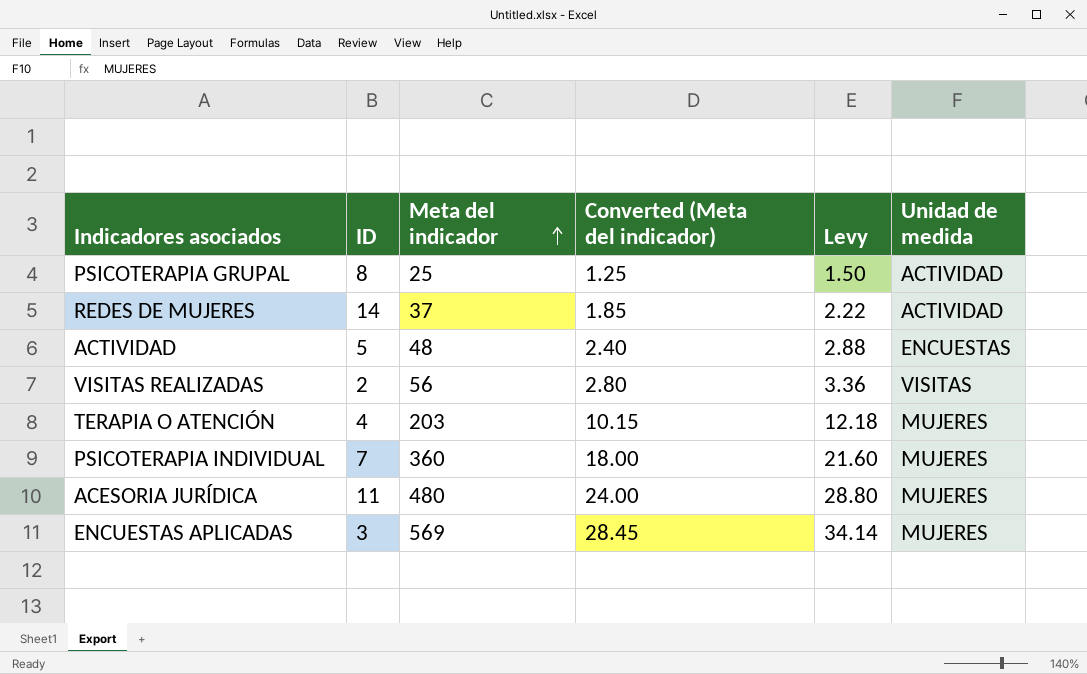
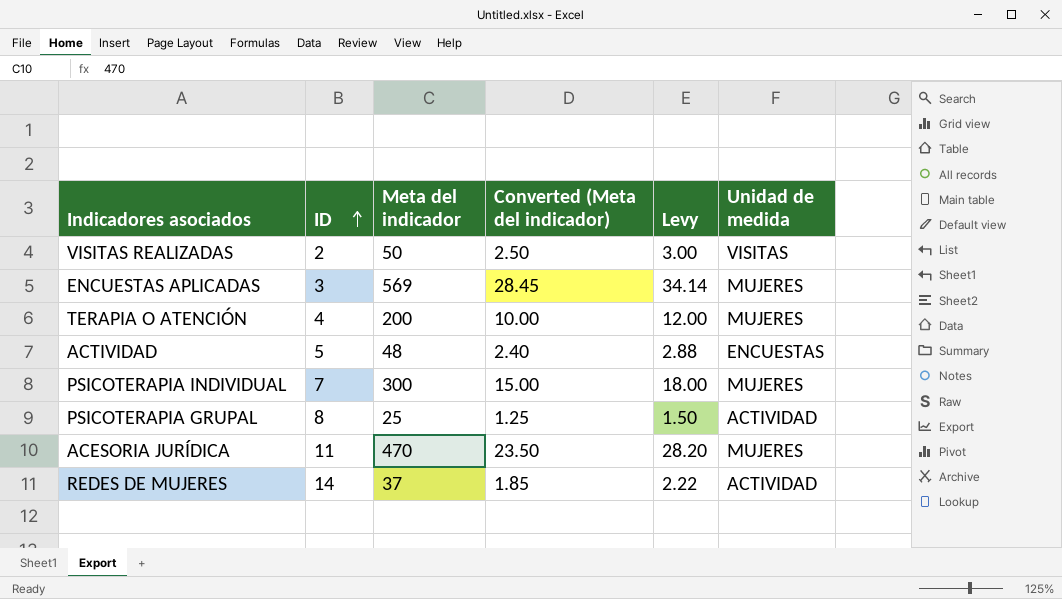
row order: Meta del indicador ascending -> ID ascending
VISITAS REALIZADAS | Meta del indicador: 56 -> 50
VISITAS REALIZADAS | Converted (Meta del indicador): 2.80 -> 2.50
VISITAS REALIZADAS | Levy: 3.36 -> 3.00
TERAPIA O ATENCIÓN | Meta del indicador: 203 -> 200
TERAPIA O ATENCIÓN | Converted (Meta del indicador): 10.15 -> 10.00
TERAPIA O ATENCIÓN | Levy: 12.18 -> 12.00
PSICOTERAPIA INDIVIDUAL | Meta del indicador: 360 -> 300
PSICOTERAPIA INDIVIDUAL | Converted (Meta del indicador): 18.00 -> 15.00
PSICOTERAPIA INDIVIDUAL | Levy: 21.60 -> 18.00
ACESORIA JURÍDICA | Meta del indicador: 480 -> 470
ACESORIA JURÍDICA | Converted (Meta del indicador): 24.00 -> 23.50
ACESORIA JURÍDICA | Levy: 28.80 -> 28.20

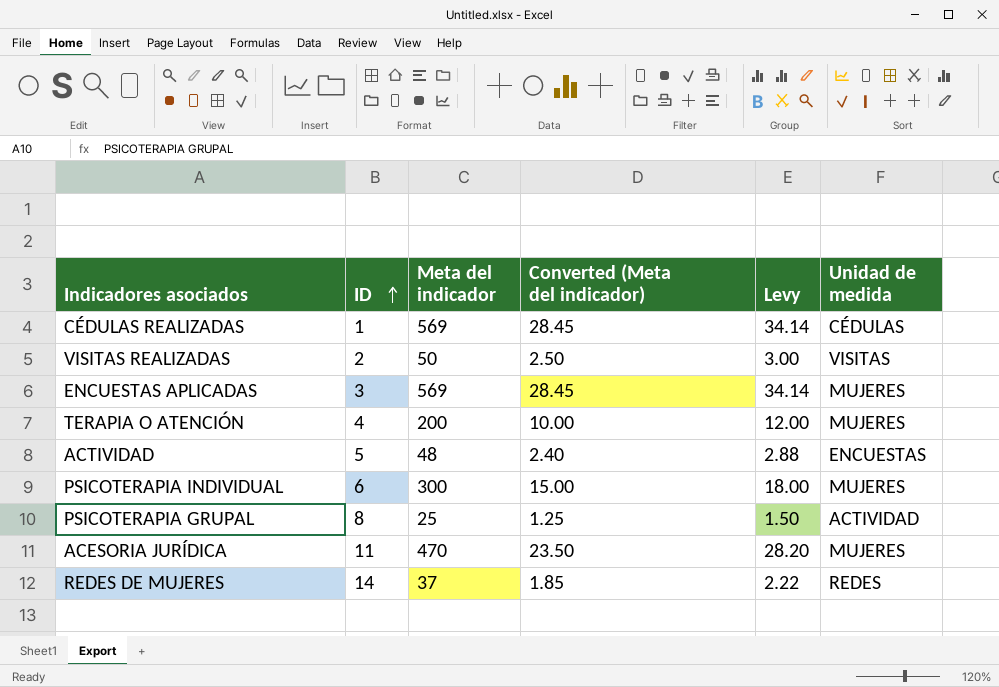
row CÉDULAS REALIZADAS: none -> 1 | 569 | 28.45 | 34.14 | CÉDULAS
PSICOTERAPIA INDIVIDUAL | ID: 7 -> 6
REDES DE MUJERES | Unidad de medida: ACTIVIDAD -> REDES

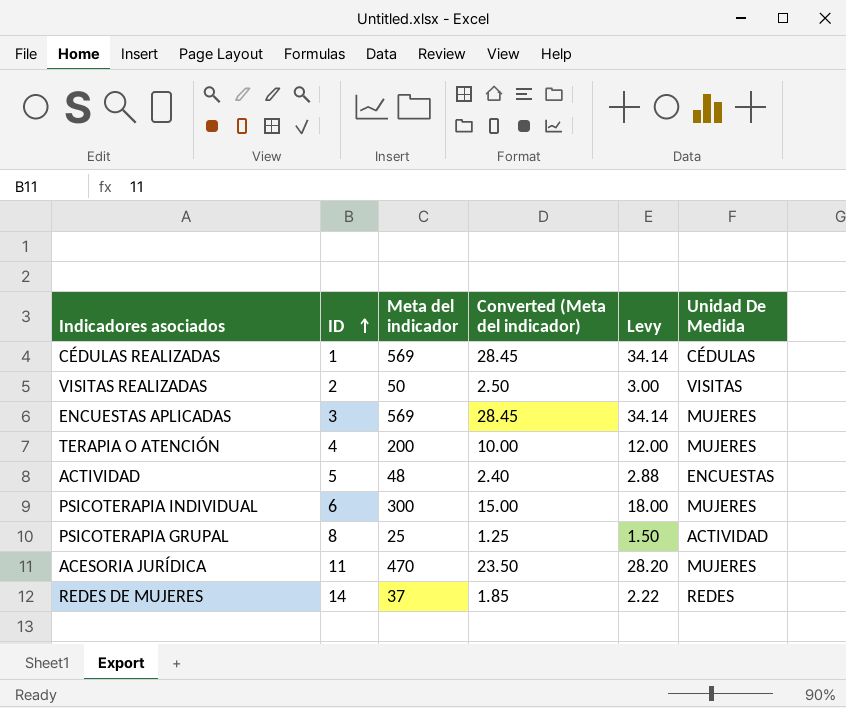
column name: Unidad de medida -> Unidad De Medida

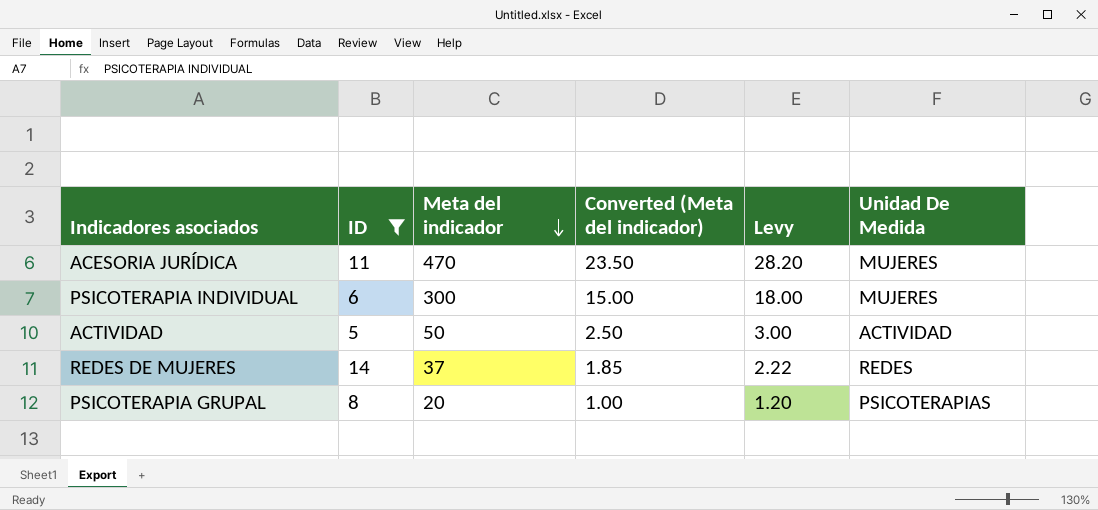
filter: none -> ID >= 5
row order: ID ascending -> Meta del indicador descending
ACTIVIDAD | Meta del indicador: 48 -> 50
ACTIVIDAD | Converted (Meta del indicador): 2.40 -> 2.50
ACTIVIDAD | Levy: 2.88 -> 3.00
ACTIVIDAD | Unidad De Medida: ENCUESTAS -> ACTIVIDAD
PSICOTERAPIA GRUPAL | Meta del indicador: 25 -> 20
PSICOTERAPIA GRUPAL | Converted (Meta del indicador): 1.25 -> 1.00
PSICOTERAPIA GRUPAL | Levy: 1.50 -> 1.20
PSICOTERAPIA GRUPAL | Unidad De Medida: ACTIVIDAD -> PSICOTERAPIAS

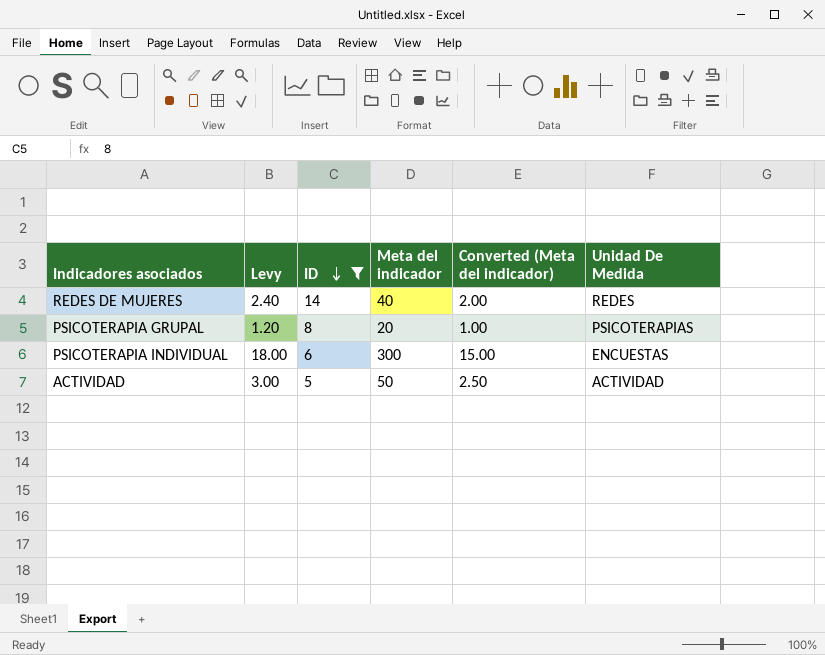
row order: Meta del indicador descending -> ID descending
column Levy | position: 5 -> 2
row ACESORIA JURÍDICA: 11 | 470 | 23.50 | 28.20 | MUJERES -> none
REDES DE MUJERES | Levy: 2.22 -> 2.40
REDES DE MUJERES | Meta del indicador: 37 -> 40
REDES DE MUJERES | Converted (Meta del indicador): 1.85 -> 2.00
PSICOTERAPIA INDIVIDUAL | Unidad De Medida: MUJERES -> ENCUESTAS

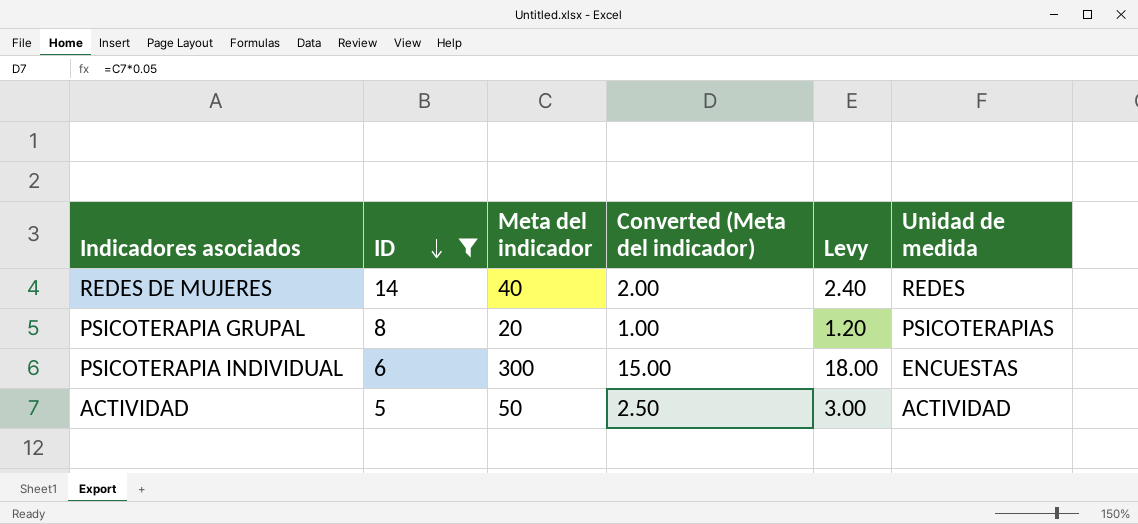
column Levy | position: 2 -> 5
column name: Unidad De Medida -> Unidad de medida

